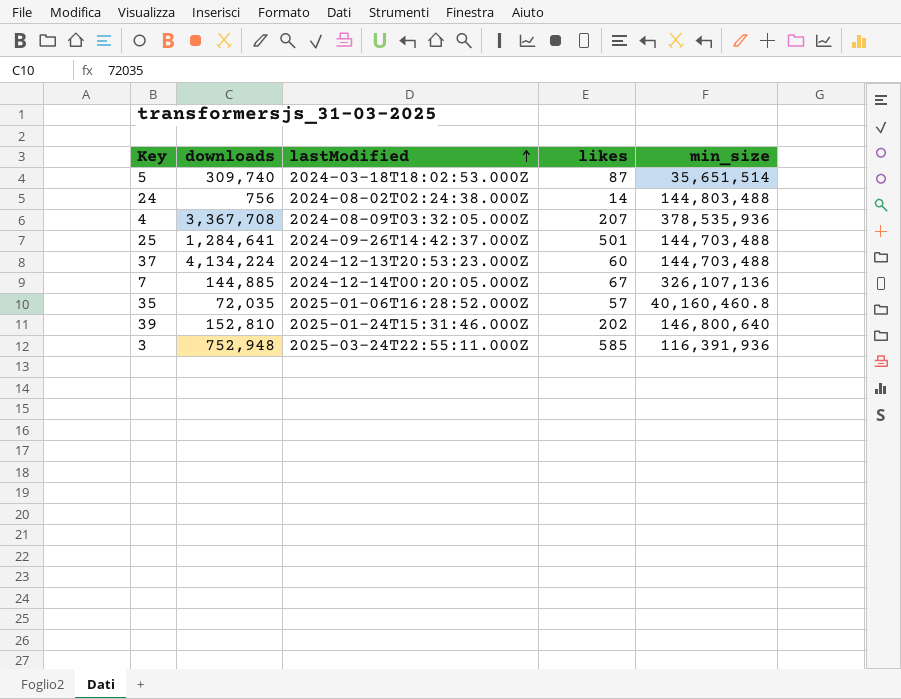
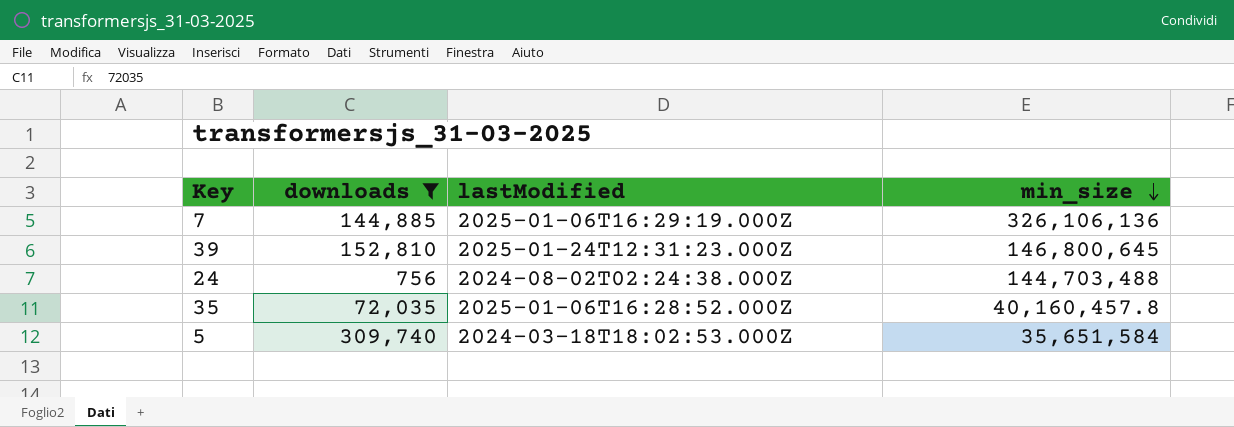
filter: none -> downloads <= 309,740
row order: lastModified ascending -> min_size descending
column likes | position: 4 -> none
7 | lastModified: 2024-12-14T00:20:05.000Z -> 2025-01-06T16:29:19.000Z
7 | min_size: 326,107,136 -> 326,106,136
39 | lastModified: 2025-01-24T15:31:46.000Z -> 2025-01-24T12:31:23.000Z
39 | min_size: 146,800,640 -> 146,800,645
24 | min_size: 144,803,488 -> 144,703,488
35 | min_size: 40,160,460.8 -> 40,160,457.8
5 | min_size: 35,651,514 -> 35,651,584

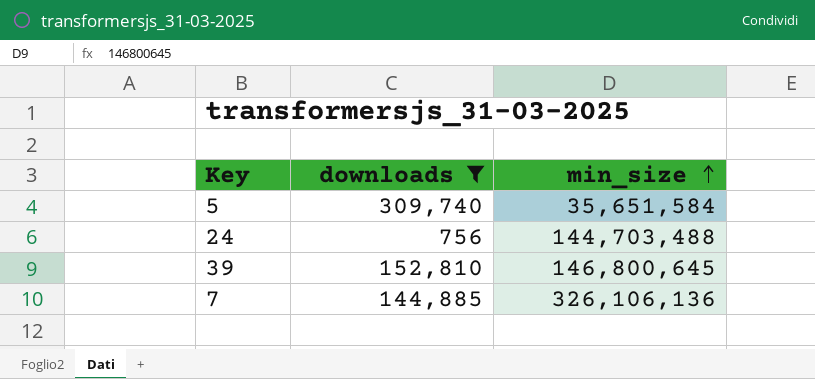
row order: min_size descending -> min_size ascending
column lastModified | position: 3 -> none
row 35: 72,035 | 2025-01-06T16:28:52.000Z | 40,160,457.8 -> none

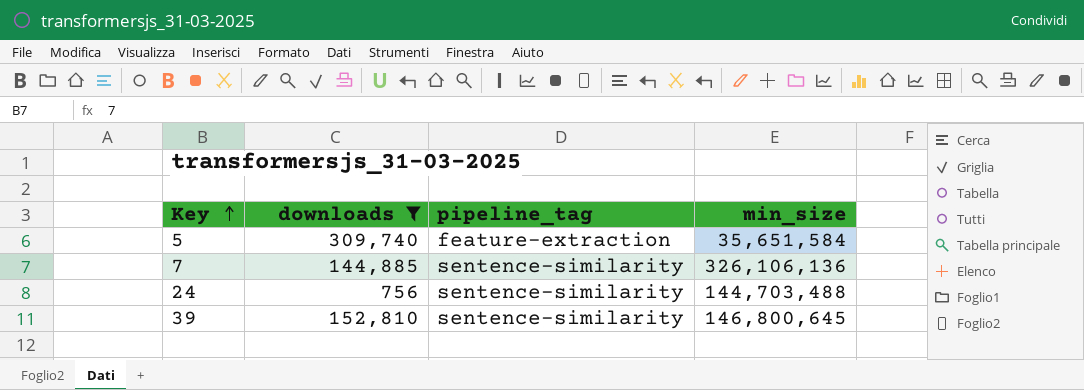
row order: min_size ascending -> Key ascending
column pipeline_tag | position: none -> 3

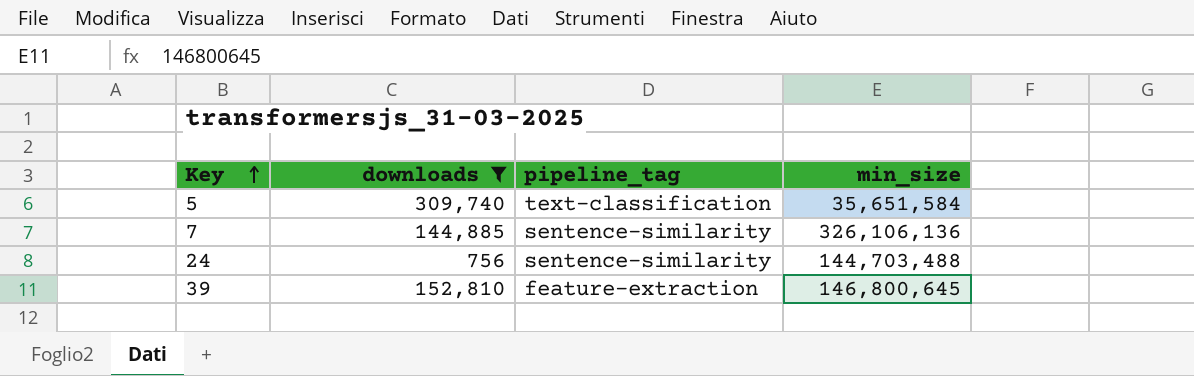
5 | pipeline_tag: feature-extraction -> text-classification
39 | pipeline_tag: sentence-similarity -> feature-extraction

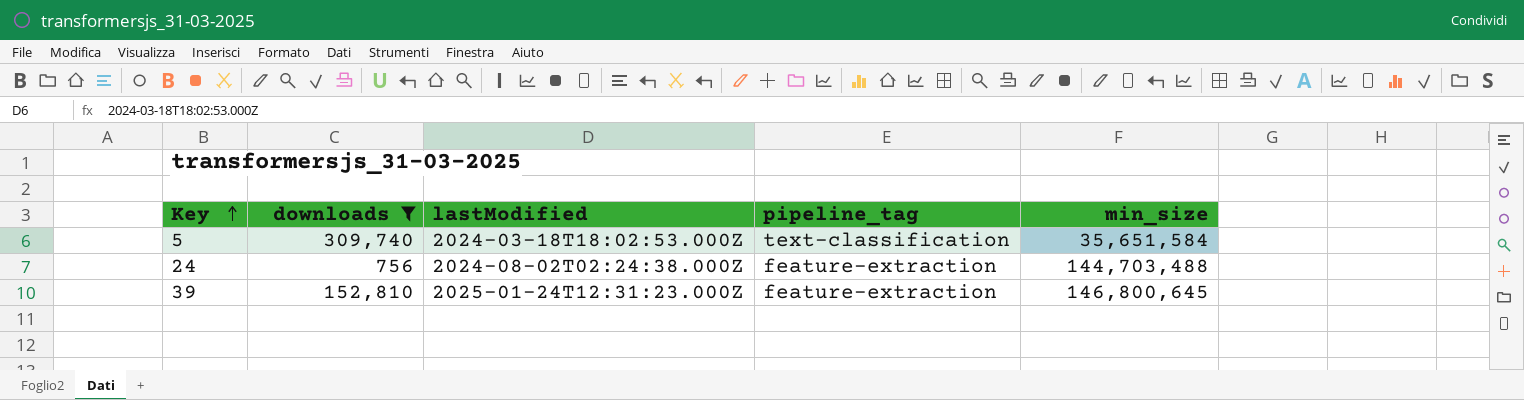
column lastModified | position: none -> 3
row 7: 144,885 | sentence-similarity | 326,106,136 -> none
24 | pipeline_tag: sentence-similarity -> feature-extraction

